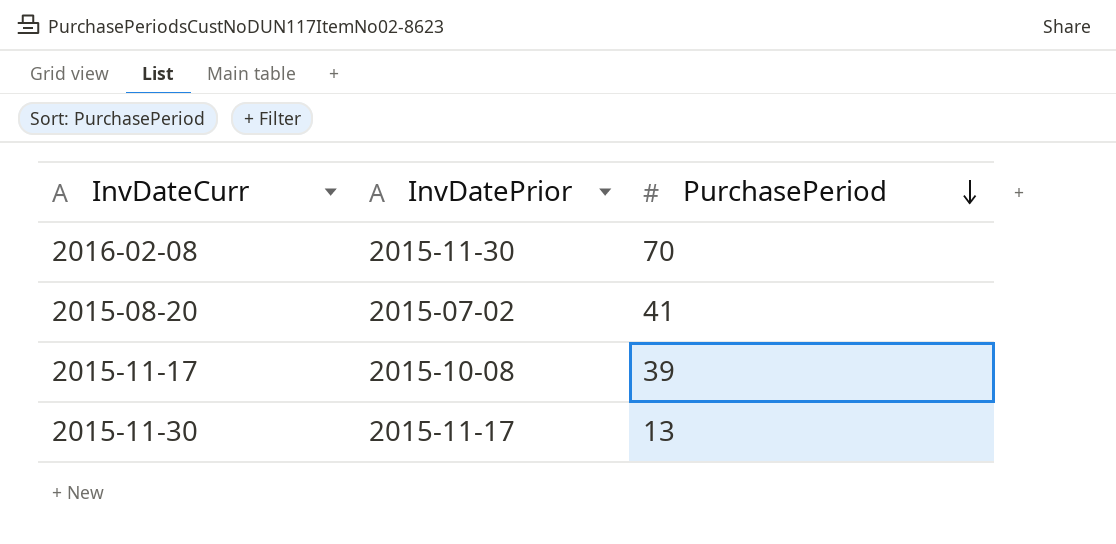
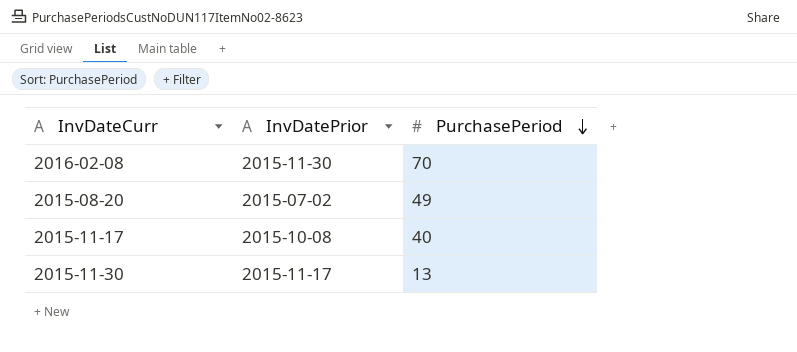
2015-08-20 | PurchasePeriod: 41 -> 49
2015-11-17 | PurchasePeriod: 39 -> 40

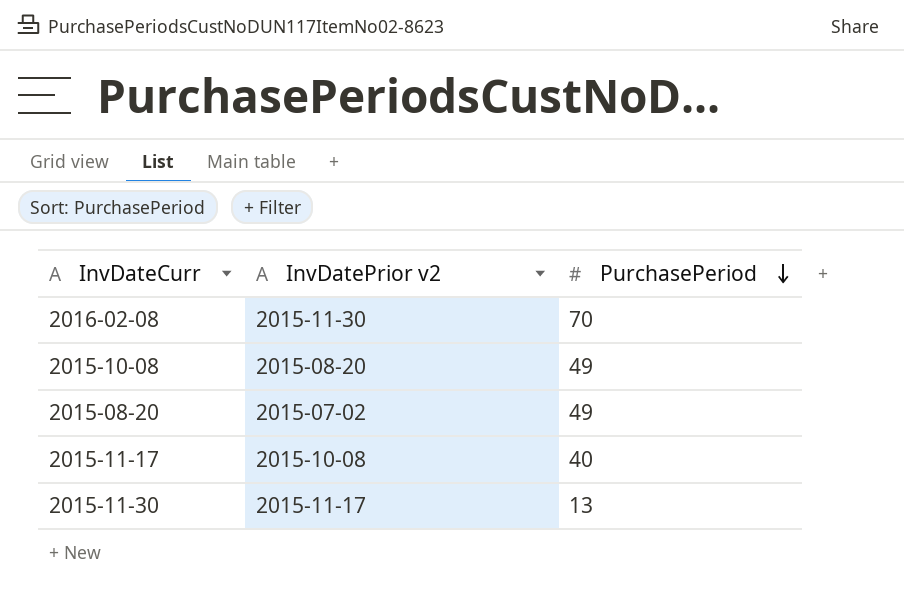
column name: InvDatePrior -> InvDatePrior v2
row 2015-10-08: none -> 2015-08-20 | 49

